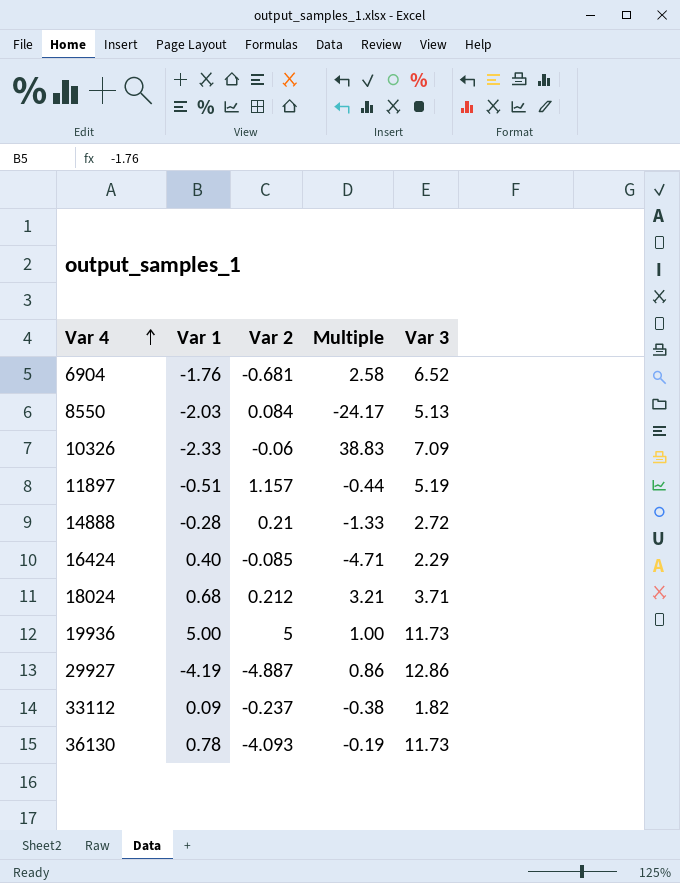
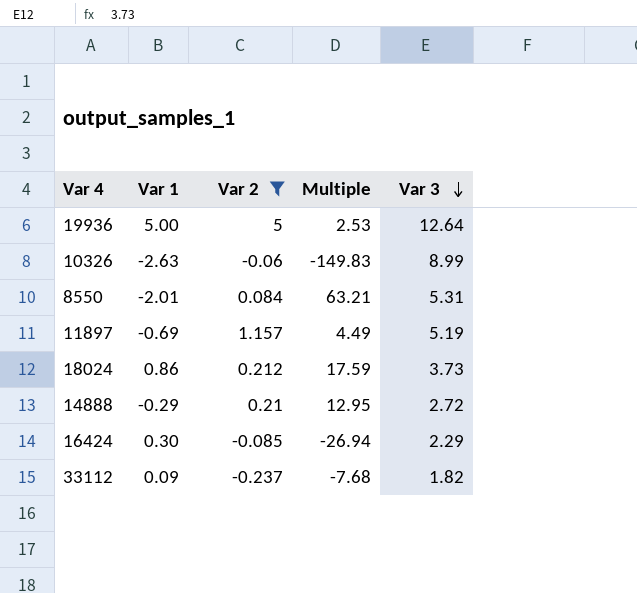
filter: none -> Var 2 >= -0.237
row order: Var 4 ascending -> Var 3 descending
column Multiple | formula: [Var 1] / [Var 2] -> [Var 3] / [Var 2]
19936 | Var 3: 11.73 -> 12.64
10326 | Var 1: -2.33 -> -2.63
10326 | Var 3: 7.09 -> 8.99
8550 | Var 1: -2.03 -> -2.01
8550 | Var 3: 5.13 -> 5.31
11897 | Var 1: -0.51 -> -0.69
18024 | Var 1: 0.68 -> 0.86
18024 | Var 3: 3.71 -> 3.73
14888 | Var 1: -0.28 -> -0.29
16424 | Var 1: 0.40 -> 0.30

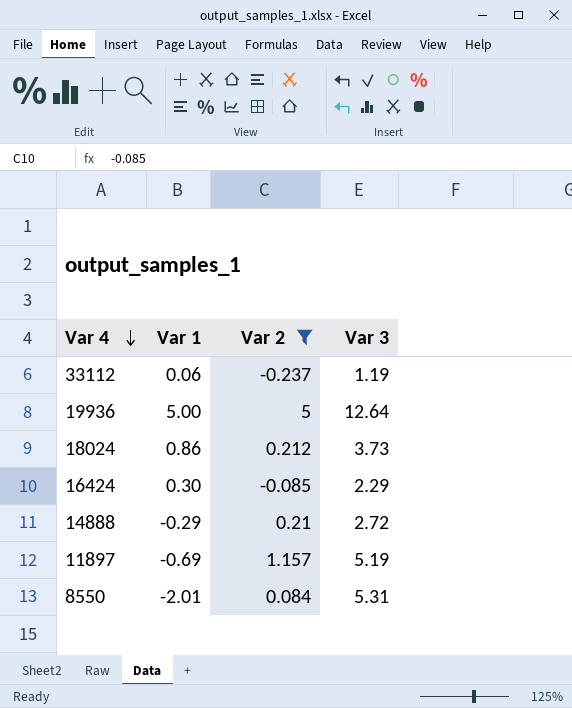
row order: Var 3 descending -> Var 4 descending
column Multiple | formula: [Var 3] / [Var 2] -> none
row 10326: -2.63 | -0.06 | -149.83 | 8.99 -> none
33112 | Var 1: 0.09 -> 0.06
33112 | Var 3: 1.82 -> 1.19

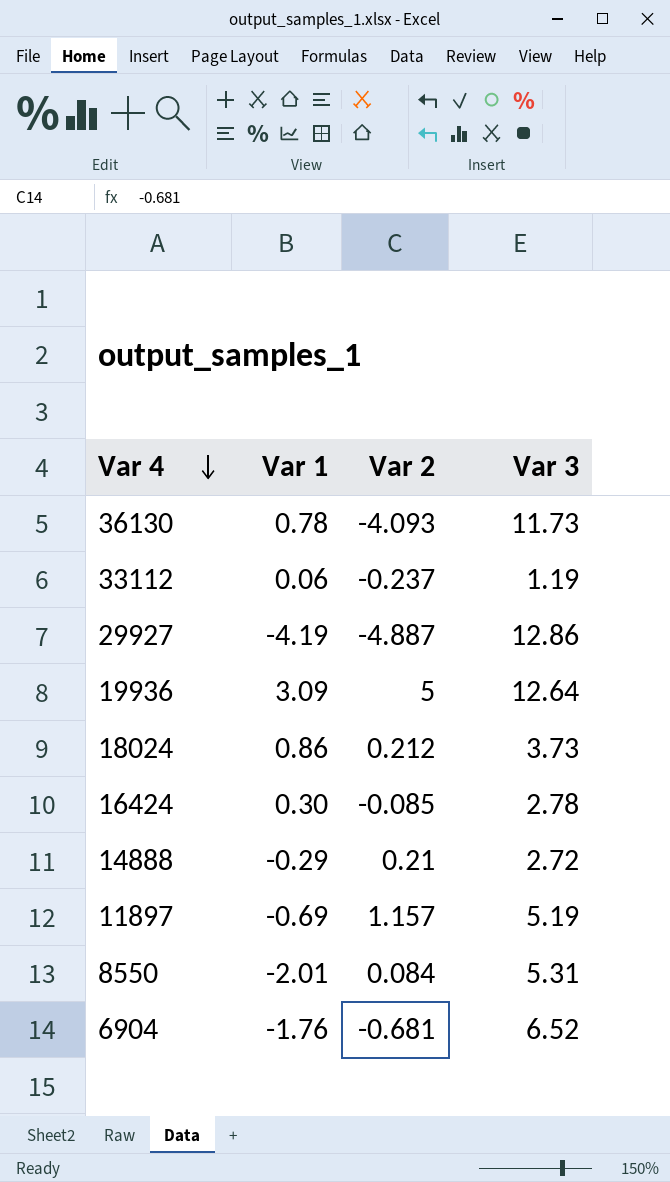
filter: Var 2 >= -0.237 -> none
19936 | Var 1: 5.00 -> 3.09
16424 | Var 3: 2.29 -> 2.78

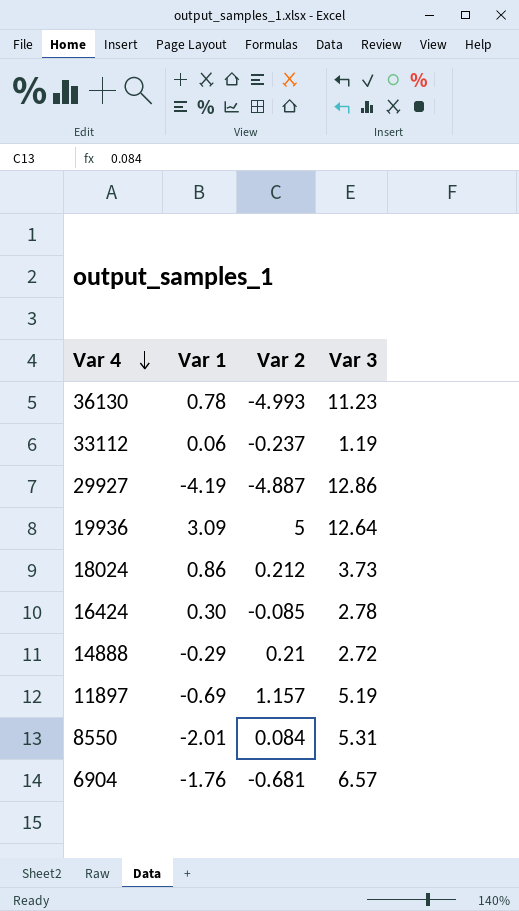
36130 | Var 2: -4.093 -> -4.993
36130 | Var 3: 11.73 -> 11.23
6904 | Var 3: 6.52 -> 6.57

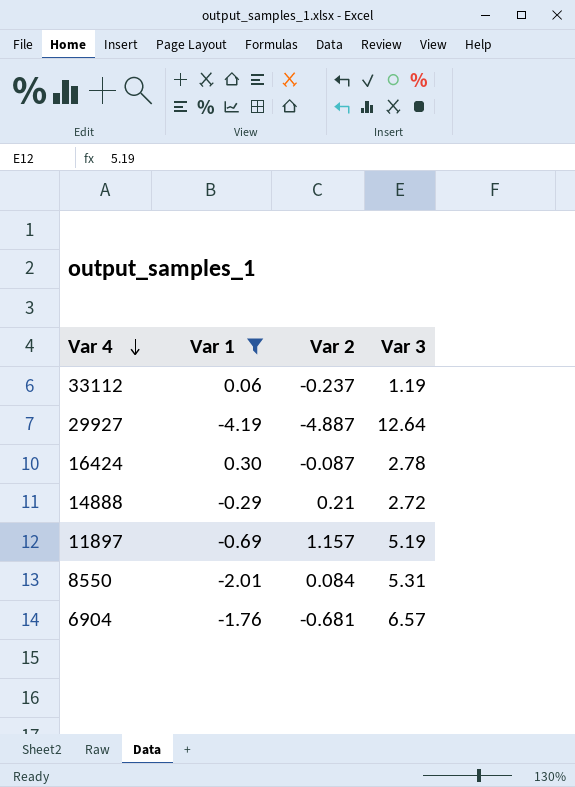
filter: none -> Var 1 <= 0.30
29927 | Var 3: 12.86 -> 12.64
16424 | Var 2: -0.085 -> -0.087

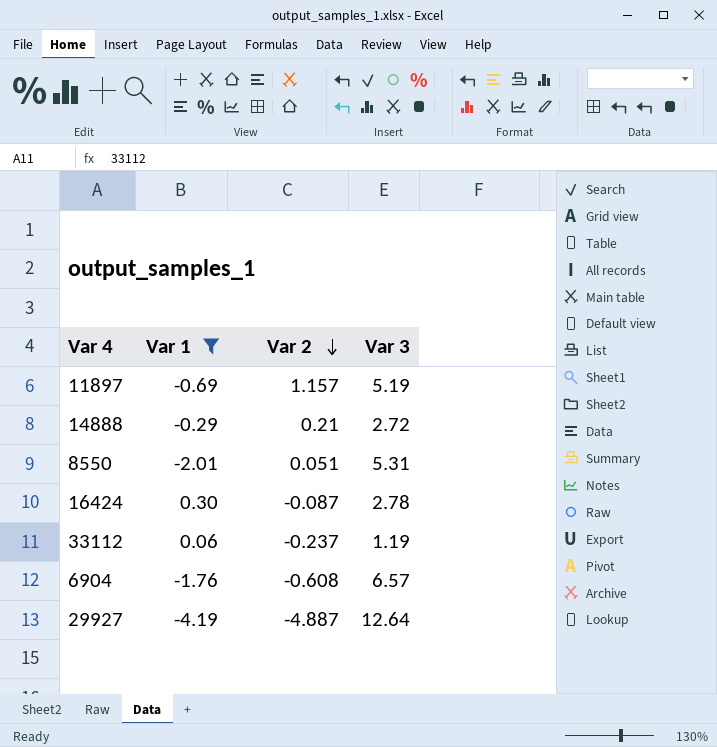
row order: Var 4 descending -> Var 2 descending
8550 | Var 2: 0.084 -> 0.051
6904 | Var 2: -0.681 -> -0.608

